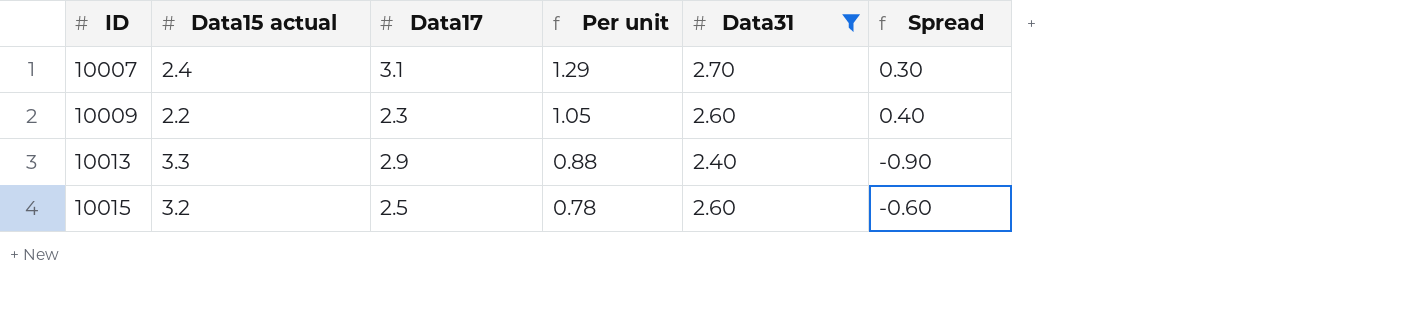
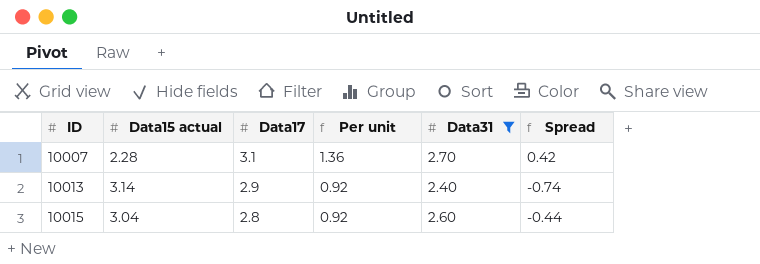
row 10009: 2.2 | 2.3 | 1.05 | 2.60 | 0.40 -> none
10007 | Data15 actual: 2.4 -> 2.28
10007 | Per unit: 1.29 -> 1.36
10007 | Spread: 0.30 -> 0.42
10013 | Data15 actual: 3.3 -> 3.14
10013 | Per unit: 0.88 -> 0.92
10013 | Spread: -0.90 -> -0.74
10015 | Data15 actual: 3.2 -> 3.04
10015 | Data17: 2.5 -> 2.8
10015 | Per unit: 0.78 -> 0.92
10015 | Spread: -0.60 -> -0.44

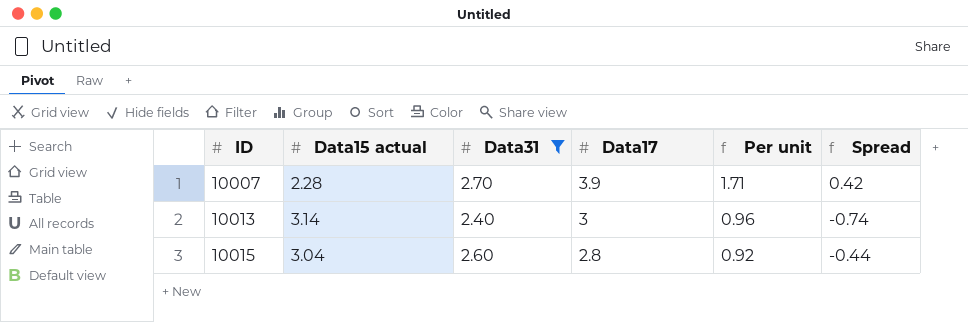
column Data31 | position: 5 -> 3
10007 | Data17: 3.1 -> 3.9
10007 | Per unit: 1.36 -> 1.71
10013 | Data17: 2.9 -> 3
10013 | Per unit: 0.92 -> 0.96

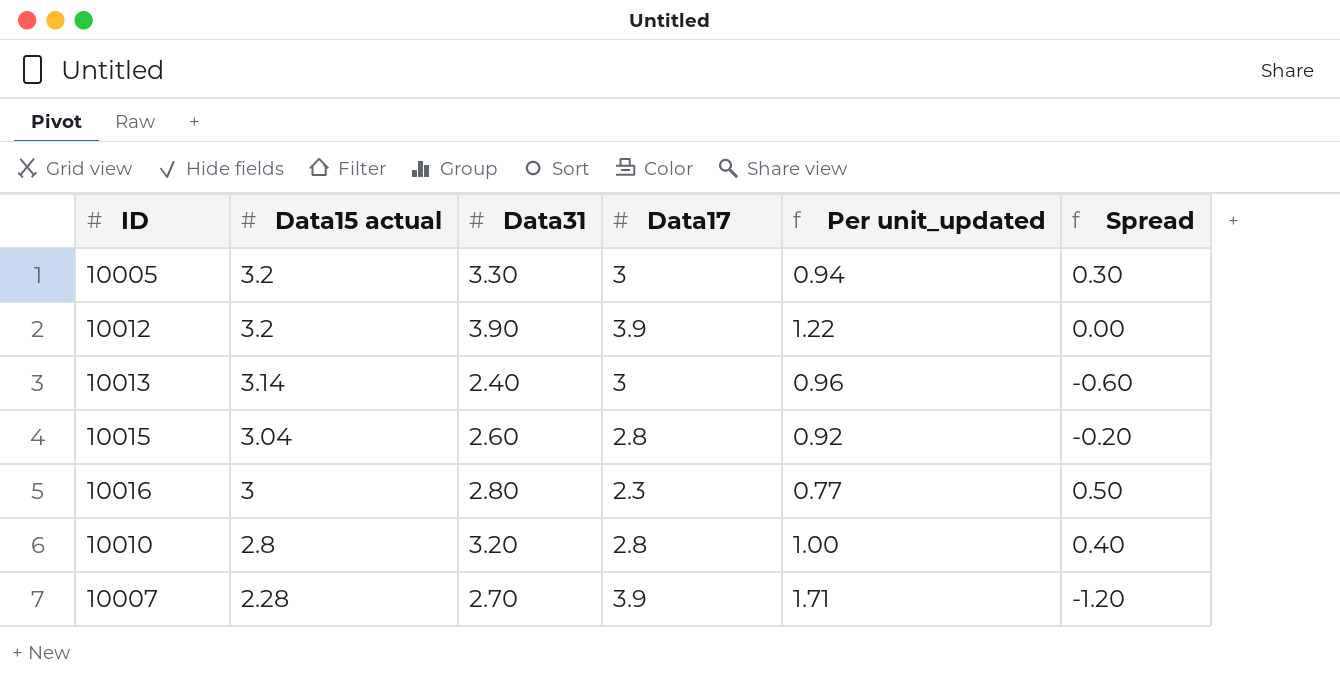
filter: Data31 <= 2.70 -> none
row order: ID ascending -> Data15 actual descending
column name: Per unit -> Per unit_updated
column Spread | formula: [Data31] - [Data15 actual] -> [Data31] - [Data17]

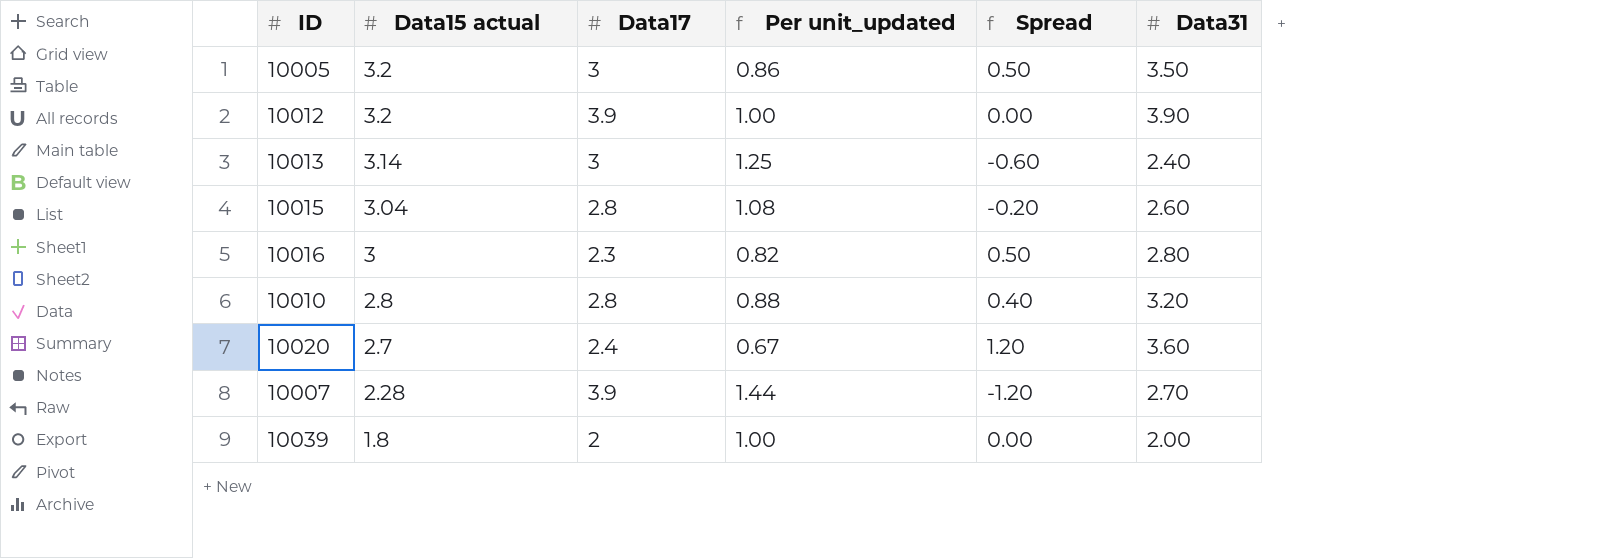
column Per unit_updated | formula: [Data17] / [Data15 actual] -> [Data17] / [Data31]
column Data31 | position: 3 -> 6
10005 | Spread: 0.30 -> 0.50
10005 | Data31: 3.30 -> 3.50
row 10020: none -> 2.7 | 2.4 | 0.67 | 1.20 | 3.60
row 10039: none -> 1.8 | 2 | 1.00 | 0.00 | 2.00

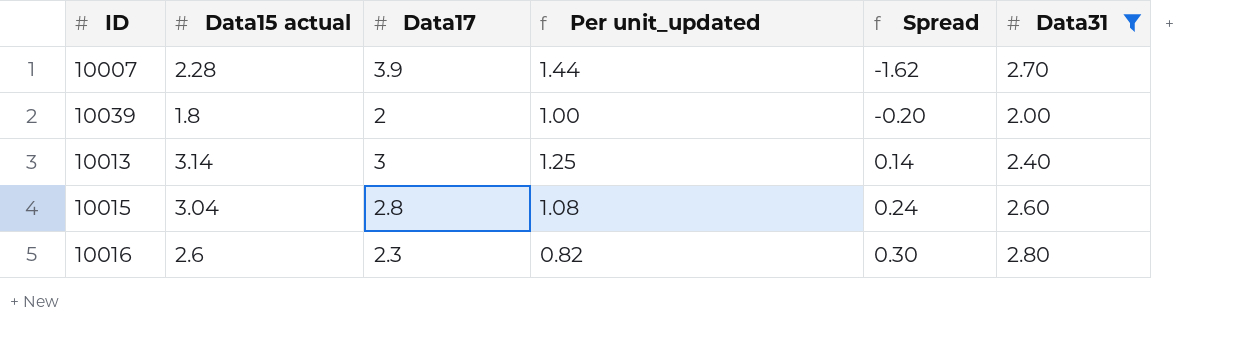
filter: none -> Data31 <= 2.80
row order: Data15 actual descending -> Spread ascending
column Spread | formula: [Data31] - [Data17] -> [Data15 actual] - [Data17]
10016 | Data15 actual: 3 -> 2.6

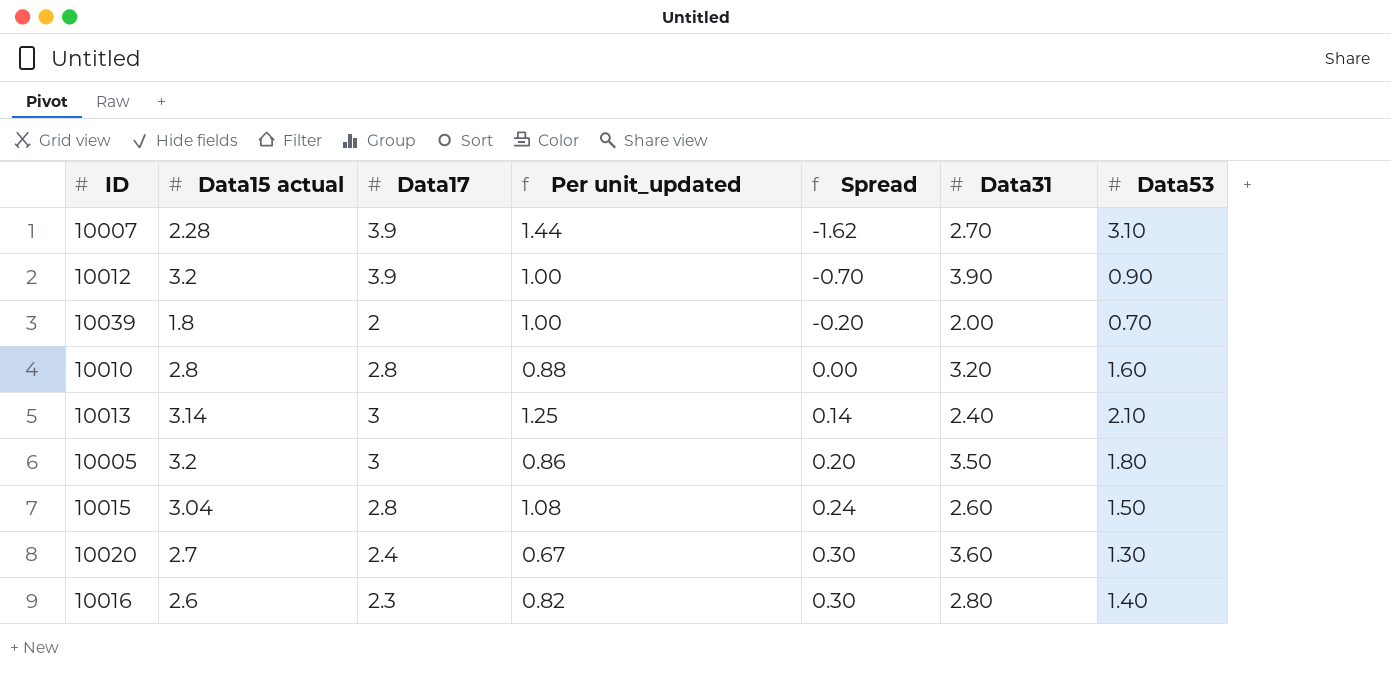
filter: Data31 <= 2.80 -> none
column Data53 | position: none -> 7

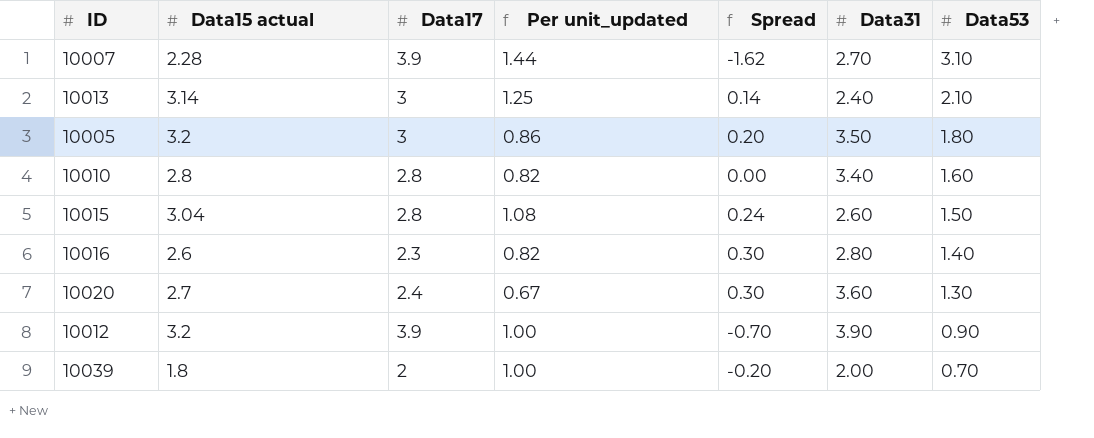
row order: Spread ascending -> Data53 descending
10010 | Per unit_updated: 0.88 -> 0.82
10010 | Data31: 3.20 -> 3.40

